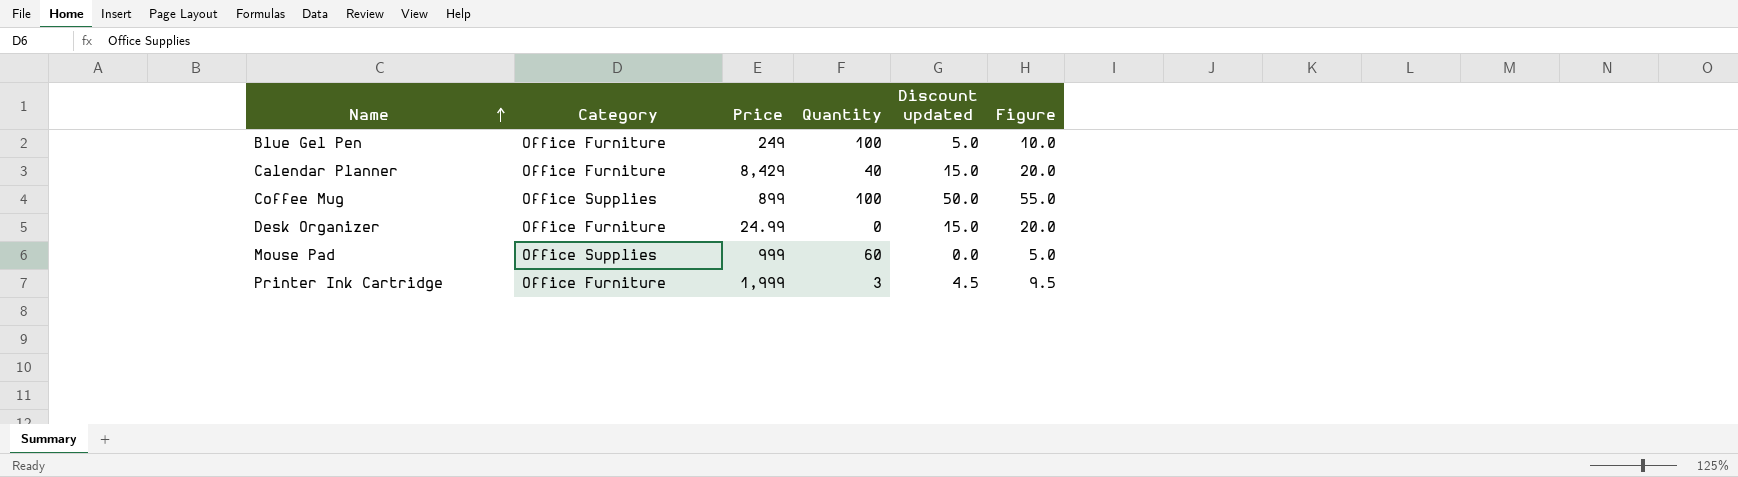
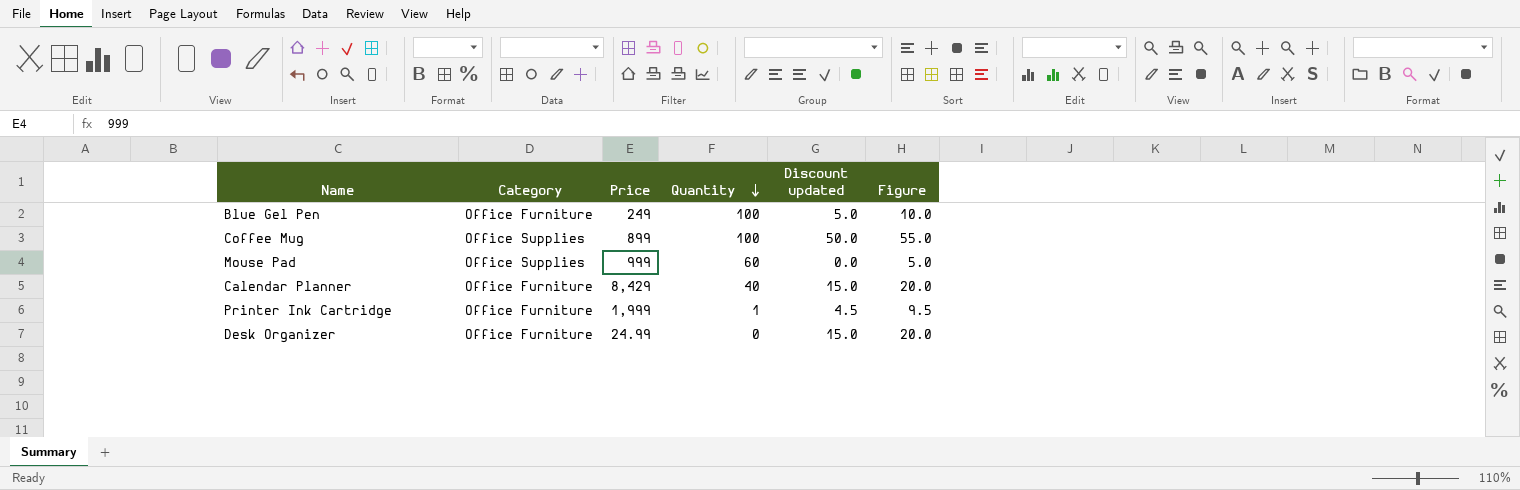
row order: Name ascending -> Quantity descending
Printer Ink Cartridge | Quantity: 3 -> 1

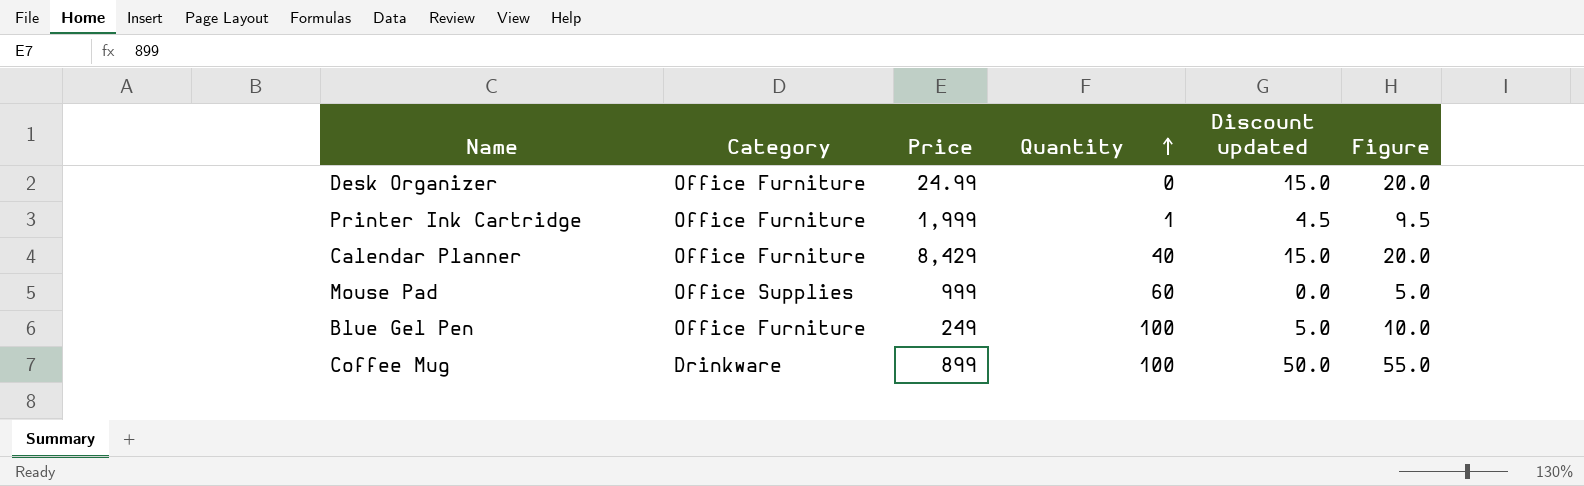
row order: Quantity descending -> Quantity ascending
Coffee Mug | Category: Office Supplies -> Drinkware

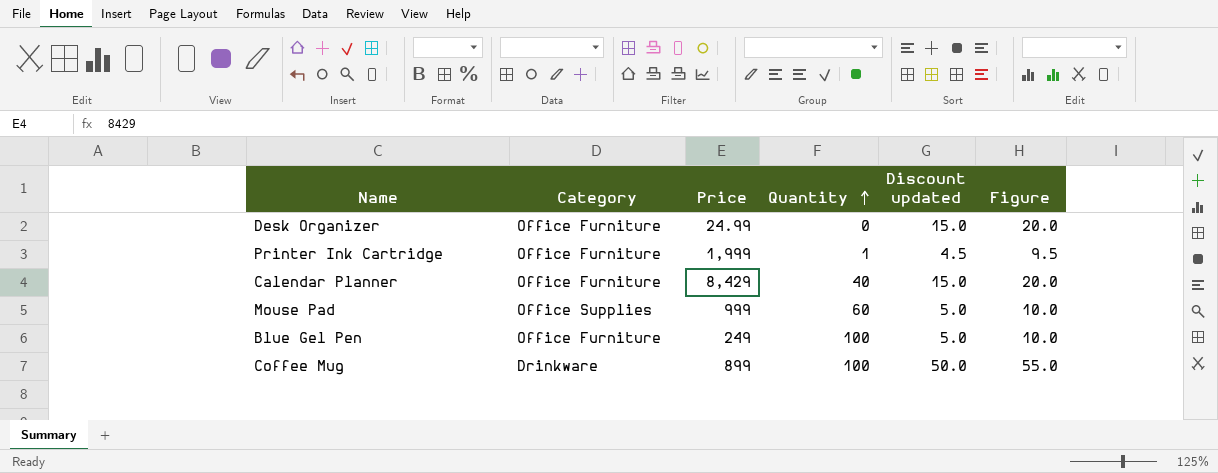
Mouse Pad | Discount updated: 0.0 -> 5.0
Mouse Pad | Figure: 5.0 -> 10.0

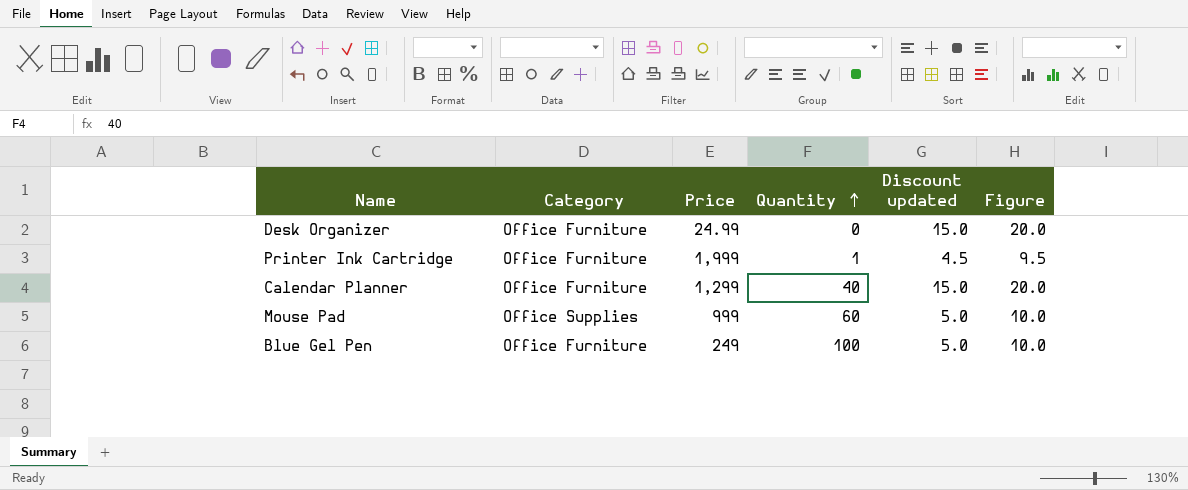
row Coffee Mug: Drinkware | 899 | 100 | 50.0 | 55.0 -> none
Calendar Planner | Price: 8,429 -> 1,299

